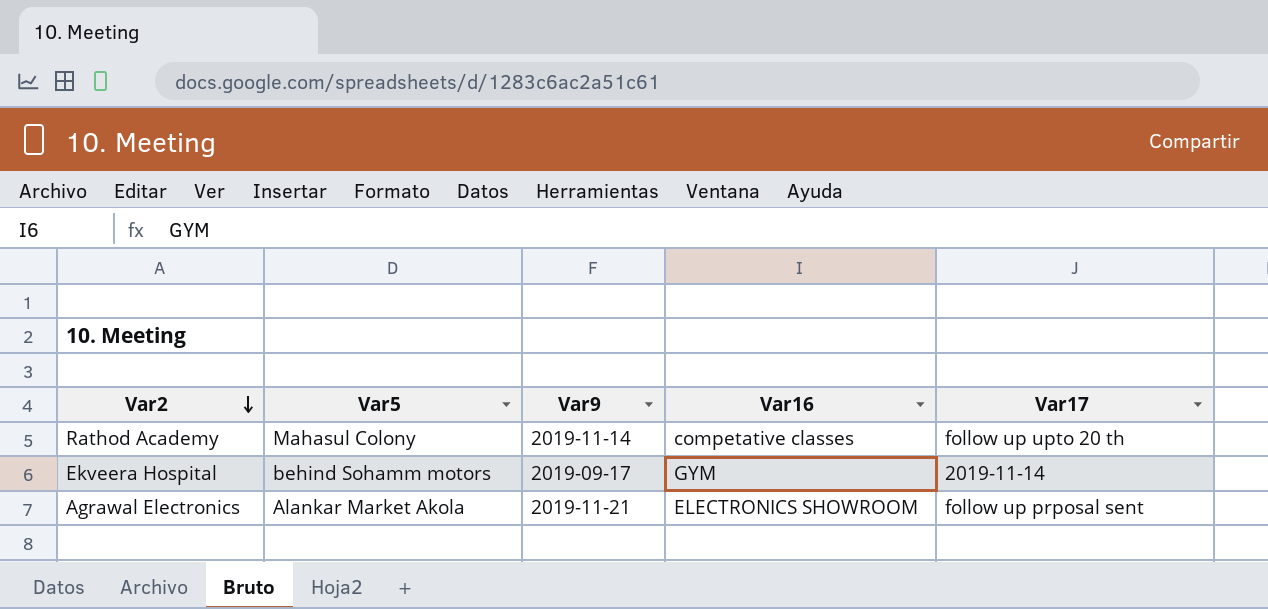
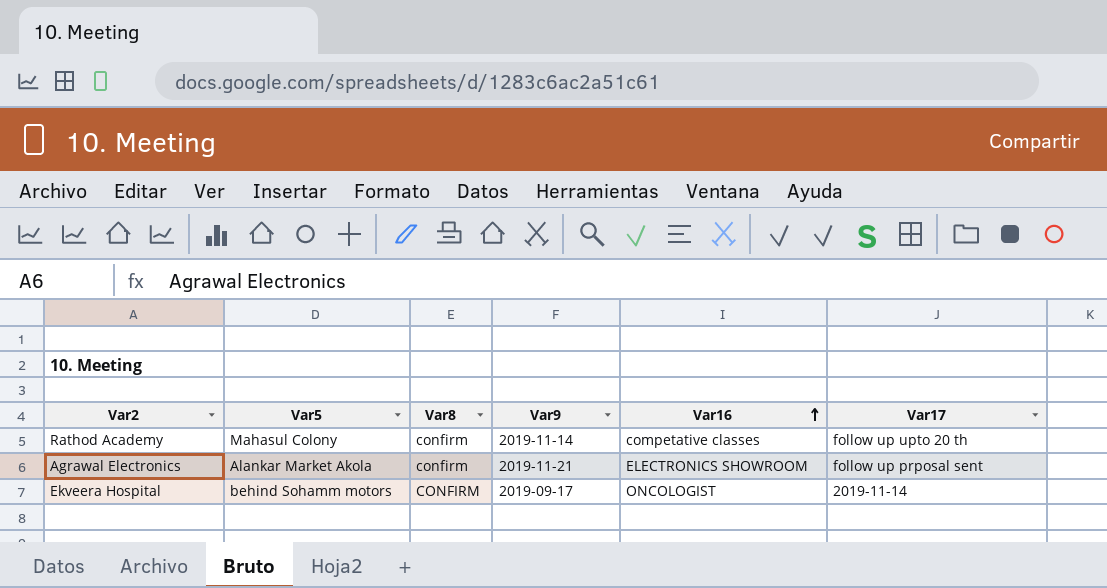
row order: Var2 descending -> Var16 ascending
column Var8 | position: none -> 3
Ekveera Hospital | Var16: GYM -> ONCOLOGIST

